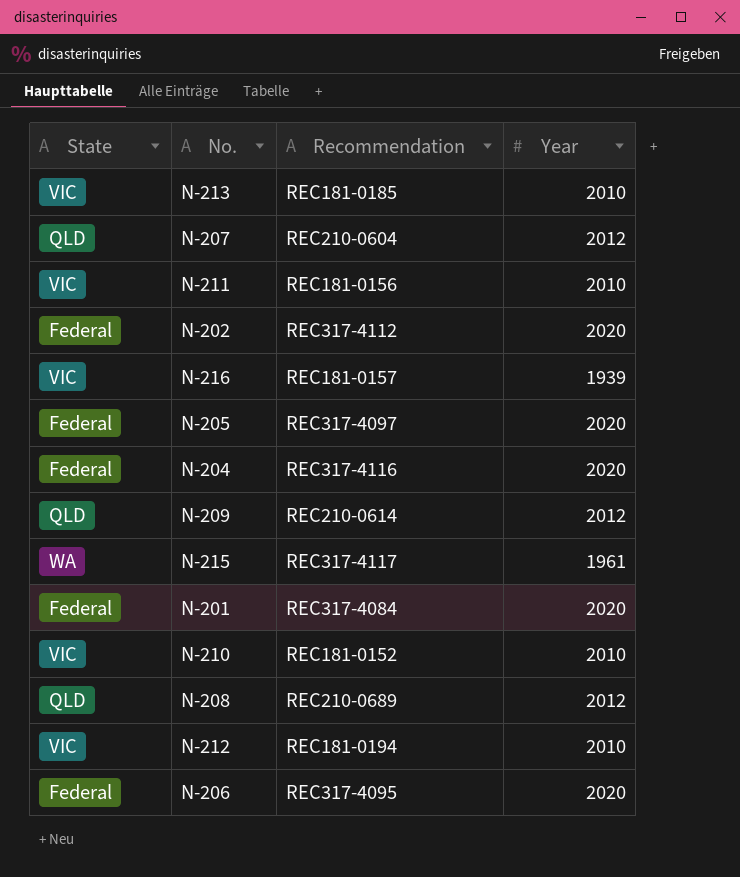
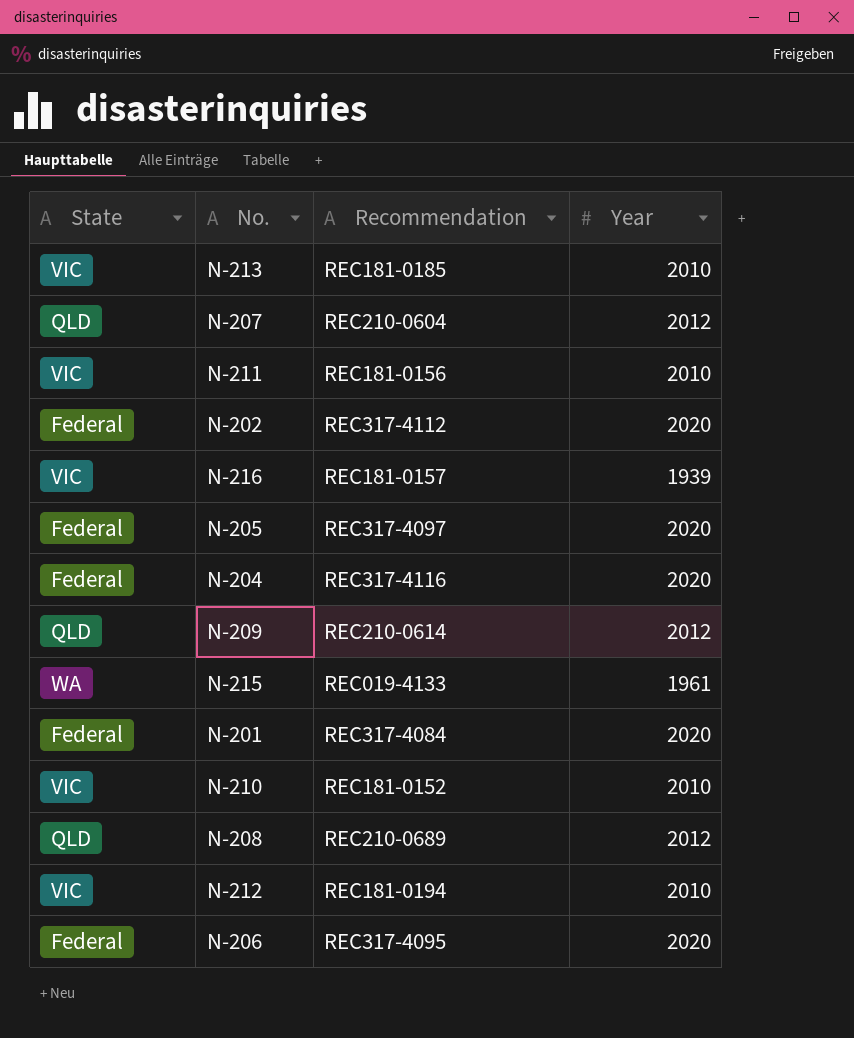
N-215 | Recommendation: REC317-4117 -> REC019-4133

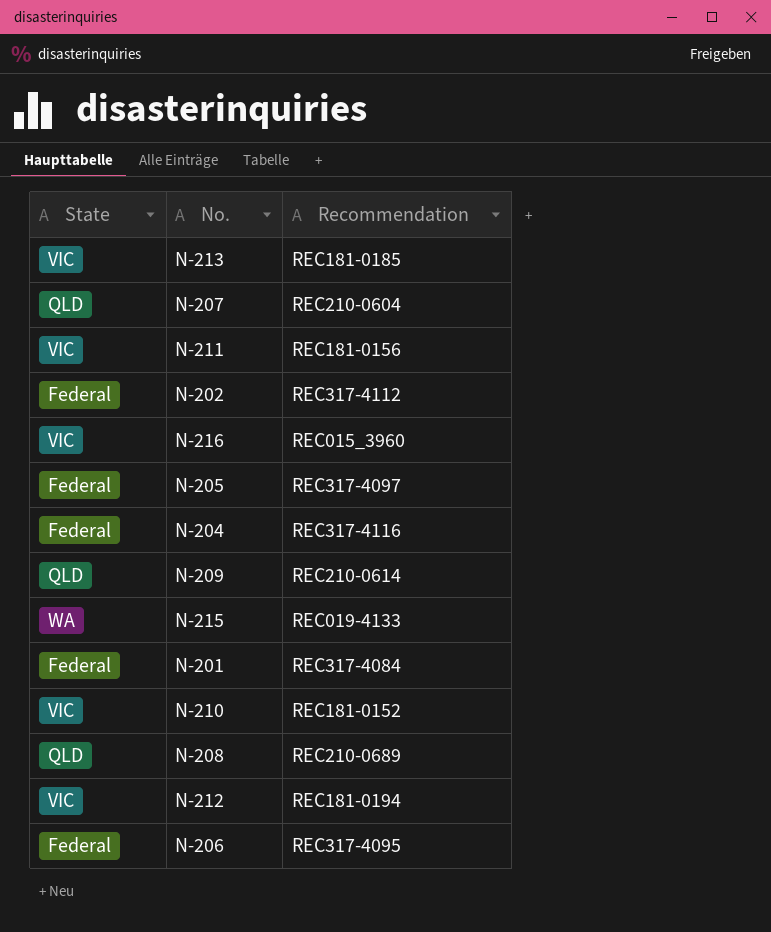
column Year | position: 4 -> none
N-216 | Recommendation: REC181-0157 -> REC015_3960

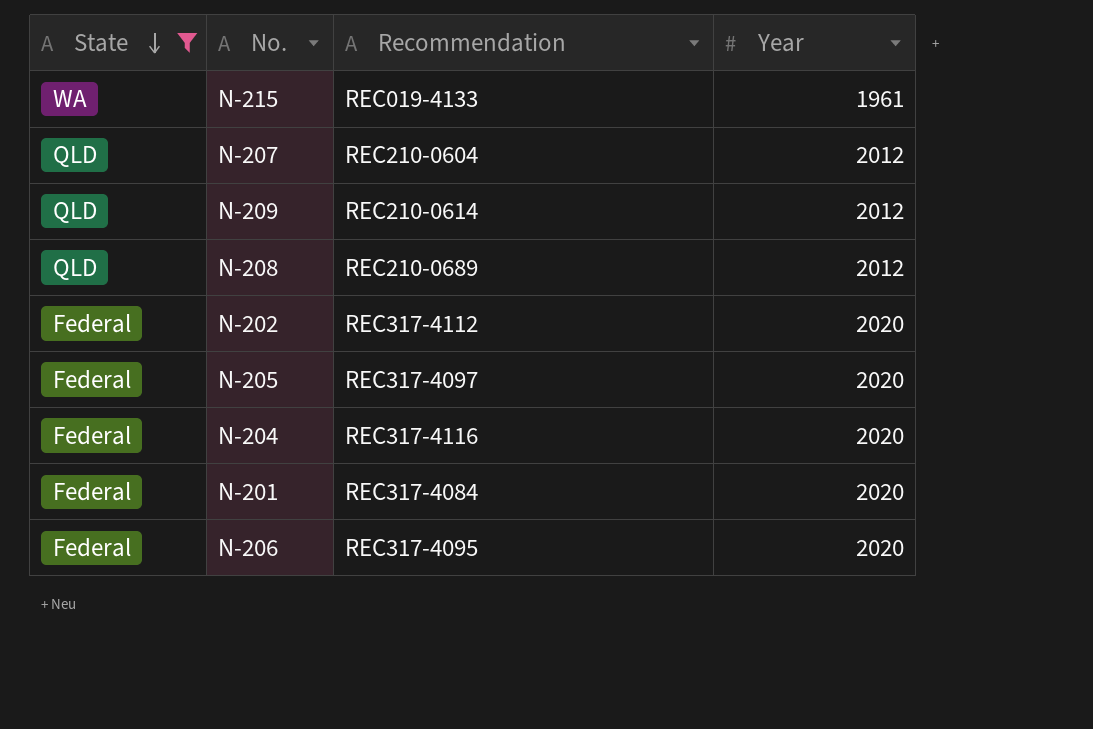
filter: none -> State != VIC
row order: none -> State descending
column Year | position: none -> 4

